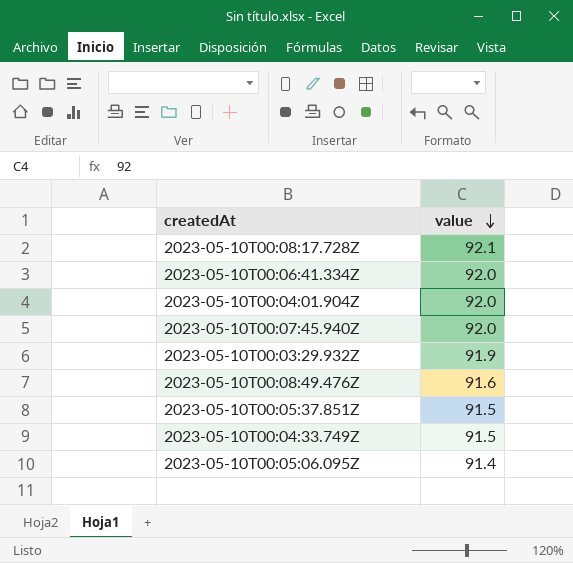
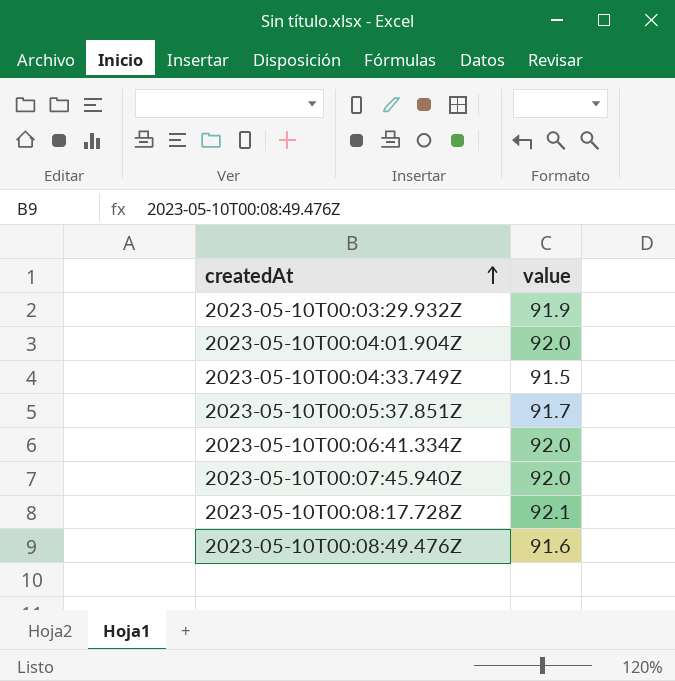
row order: value descending -> createdAt ascending
row 2023-05-10T00:05:06.095Z: 91.4 -> none
2023-05-10T00:05:37.851Z | value: 91.5 -> 91.7

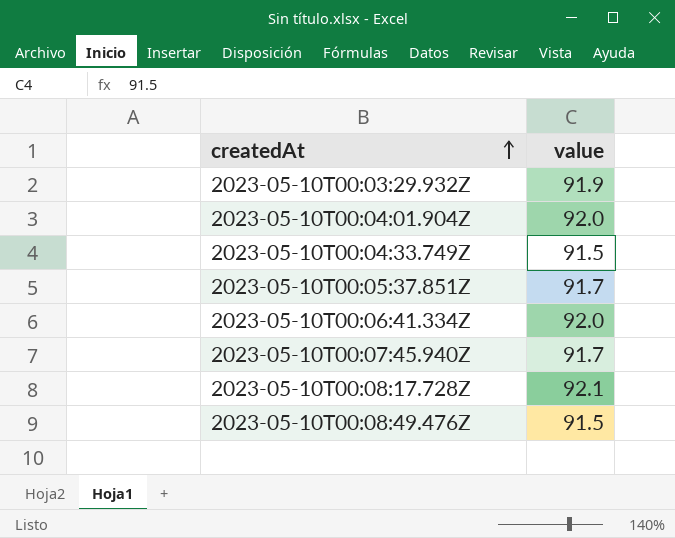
2023-05-10T00:07:45.940Z | value: 92.0 -> 91.7
2023-05-10T00:08:49.476Z | value: 91.6 -> 91.5

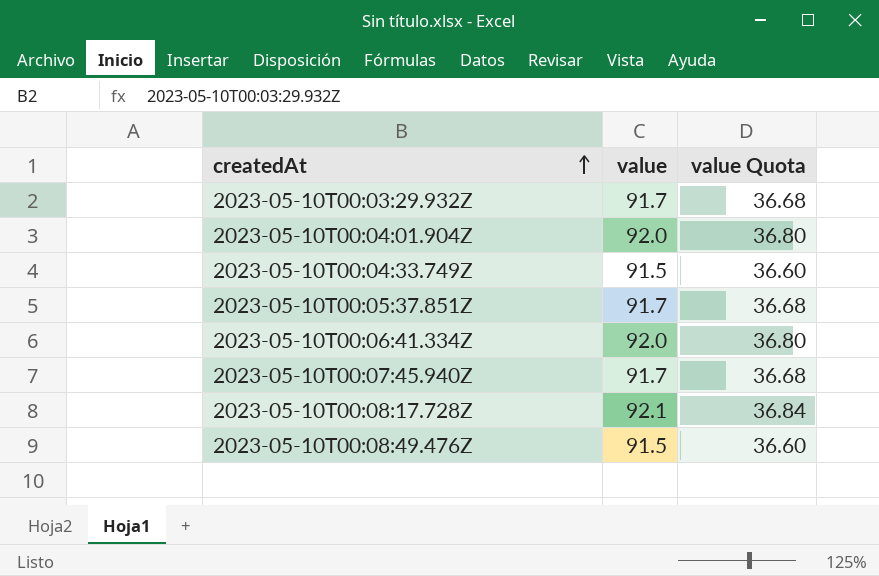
column value Quota | formula: none -> [value] * 0.4
2023-05-10T00:03:29.932Z | value: 91.9 -> 91.7

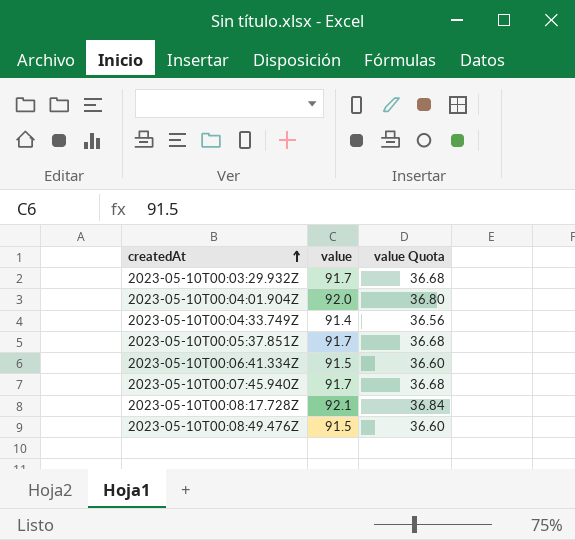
2023-05-10T00:04:33.749Z | value: 91.5 -> 91.4
2023-05-10T00:04:33.749Z | value Quota: 36.60 -> 36.56
2023-05-10T00:06:41.334Z | value: 92.0 -> 91.5
2023-05-10T00:06:41.334Z | value Quota: 36.80 -> 36.60

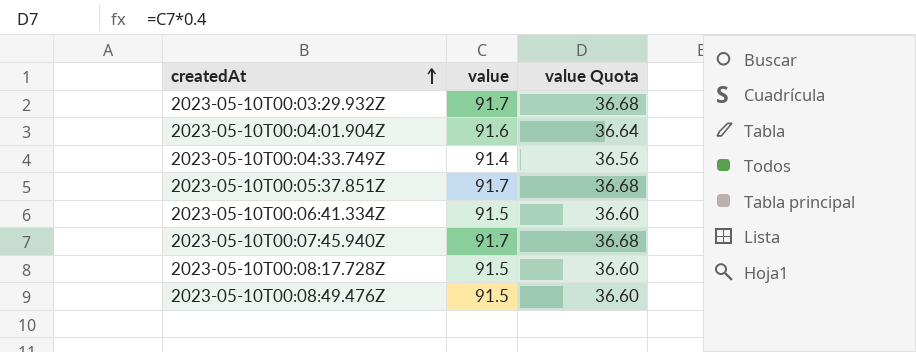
2023-05-10T00:04:01.904Z | value: 92.0 -> 91.6
2023-05-10T00:04:01.904Z | value Quota: 36.80 -> 36.64
2023-05-10T00:08:17.728Z | value: 92.1 -> 91.5
2023-05-10T00:08:17.728Z | value Quota: 36.84 -> 36.60

